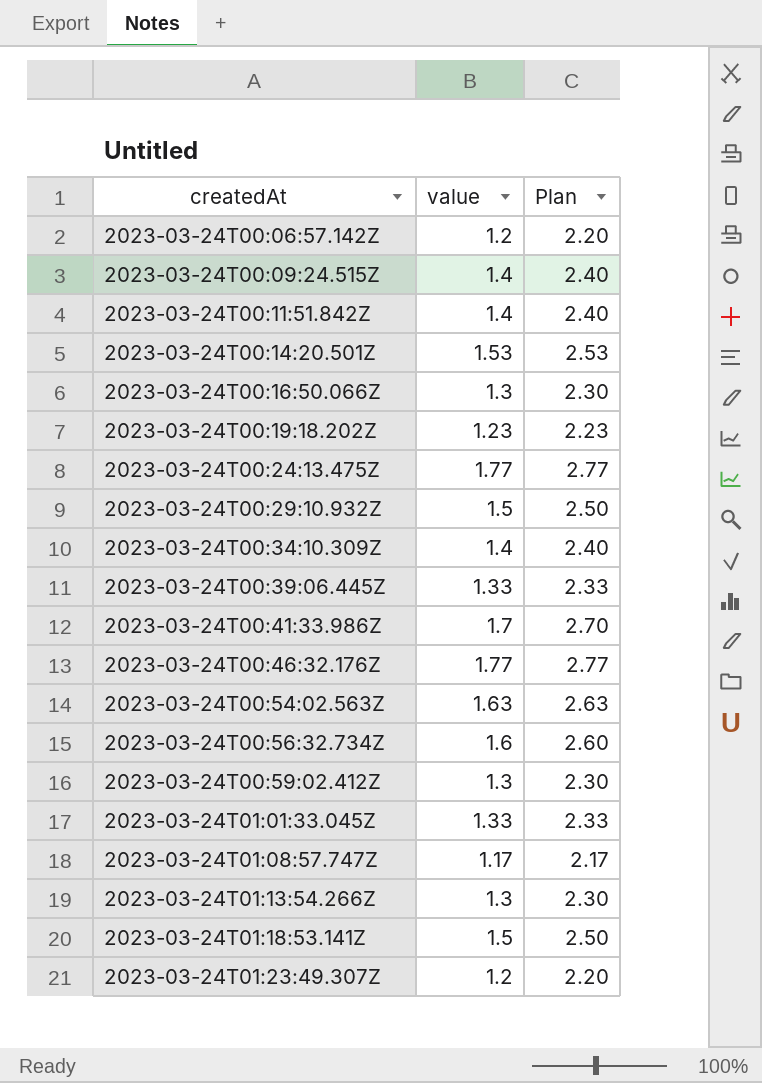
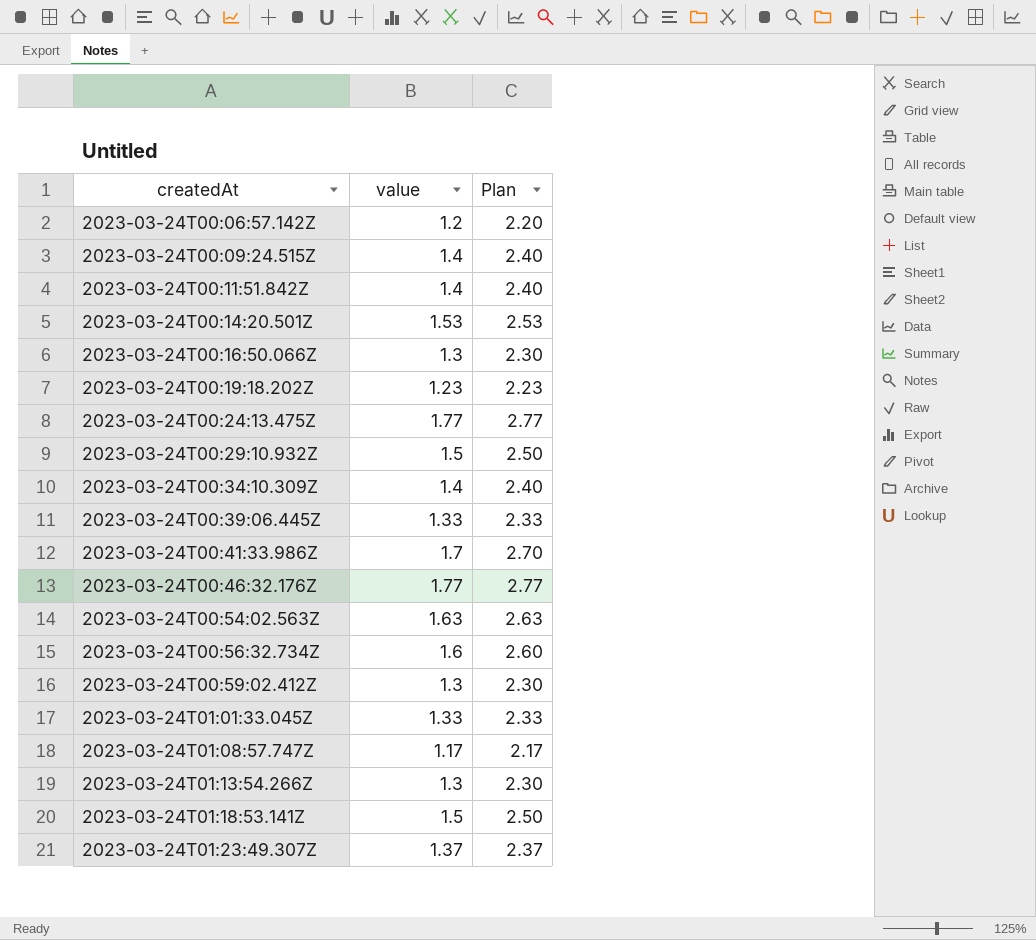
2023-03-24T01:23:49.307Z | value: 1.2 -> 1.37
2023-03-24T01:23:49.307Z | Plan: 2.20 -> 2.37

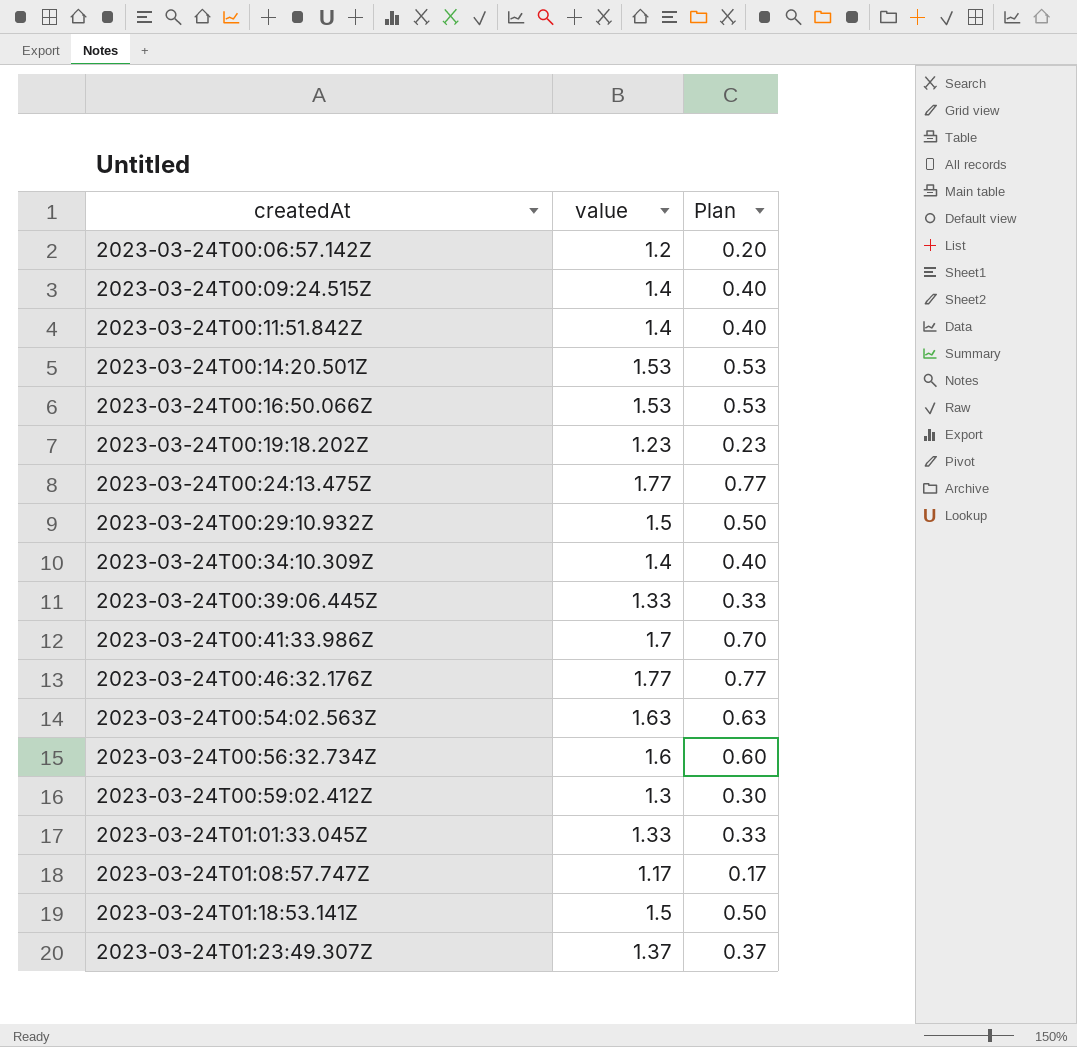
column Plan | formula: [value] + 1 -> [value] - 1
row 2023-03-24T01:13:54.266Z: 1.3 | 2.30 -> none
2023-03-24T00:16:50.066Z | value: 1.3 -> 1.53

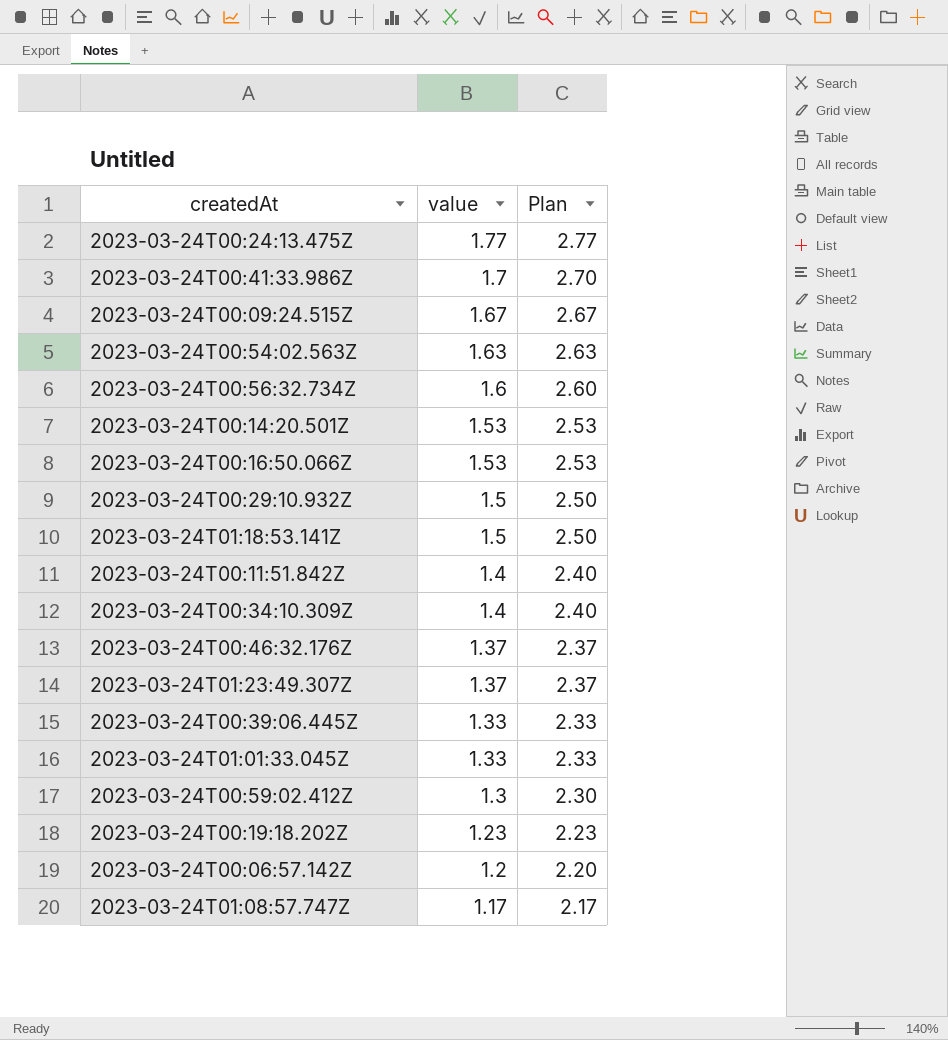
row order: createdAt ascending -> value descending
column Plan | formula: [value] - 1 -> [value] + 1
2023-03-24T00:09:24.515Z | value: 1.4 -> 1.67
2023-03-24T00:46:32.176Z | value: 1.77 -> 1.37

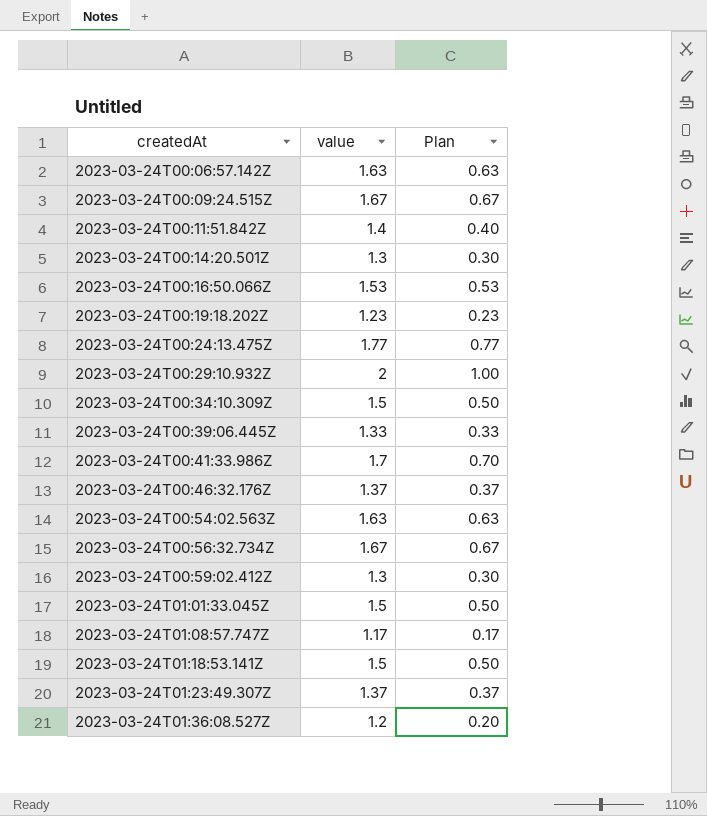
row order: value descending -> createdAt ascending
column Plan | formula: [value] + 1 -> [value] - 1
2023-03-24T00:06:57.142Z | value: 1.2 -> 1.63
2023-03-24T00:14:20.501Z | value: 1.53 -> 1.3
2023-03-24T00:29:10.932Z | value: 1.5 -> 2
2023-03-24T00:34:10.309Z | value: 1.4 -> 1.5
2023-03-24T00:56:32.734Z | value: 1.6 -> 1.67
2023-03-24T01:01:33.045Z | value: 1.33 -> 1.5
row 2023-03-24T01:36:08.527Z: none -> 1.2 | 0.20

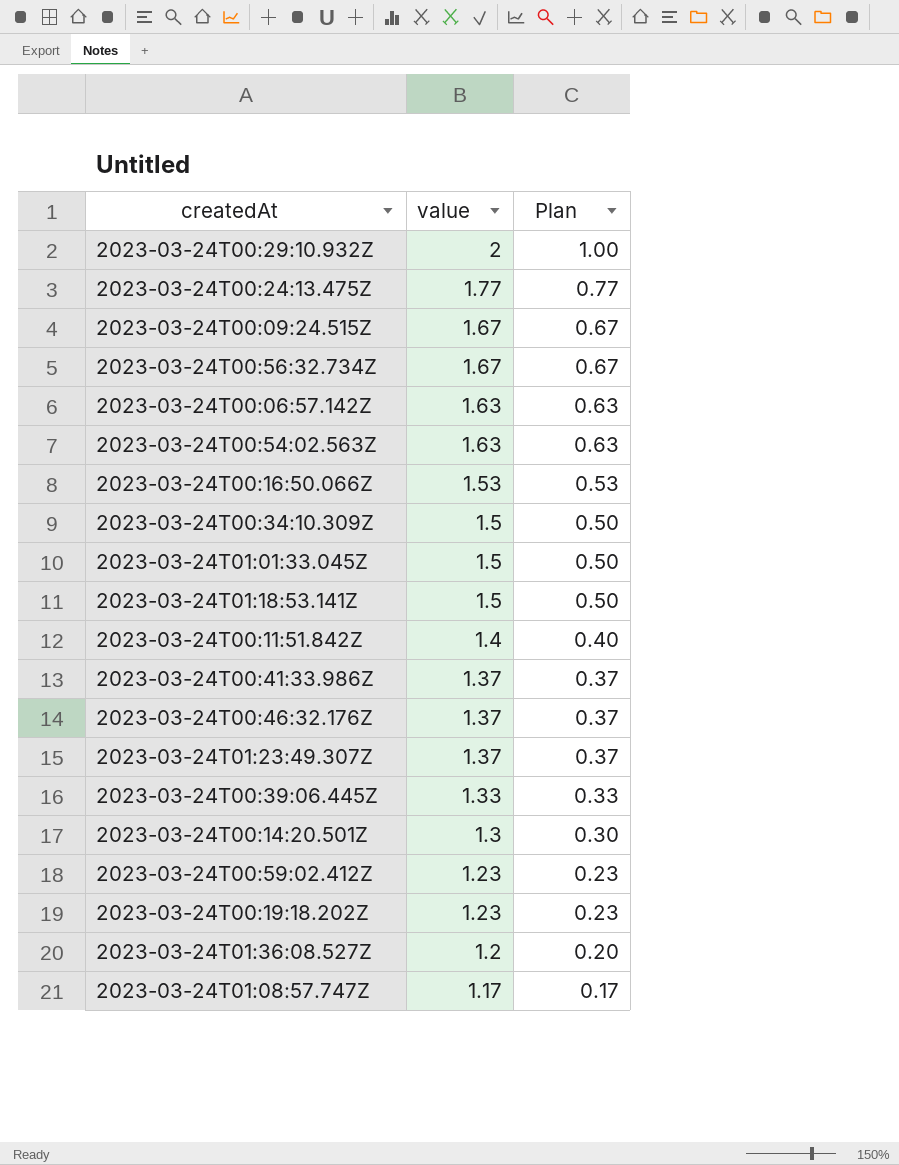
row order: createdAt ascending -> value descending
2023-03-24T00:41:33.986Z | value: 1.7 -> 1.37
2023-03-24T00:41:33.986Z | Plan: 0.70 -> 0.37
2023-03-24T00:59:02.412Z | value: 1.3 -> 1.23
2023-03-24T00:59:02.412Z | Plan: 0.30 -> 0.23

